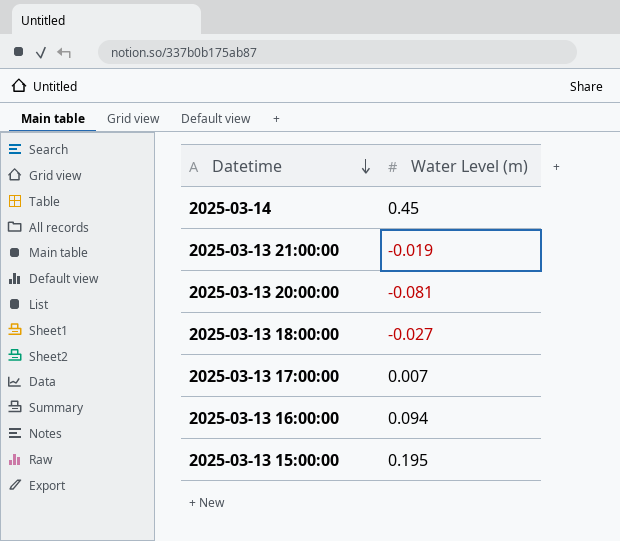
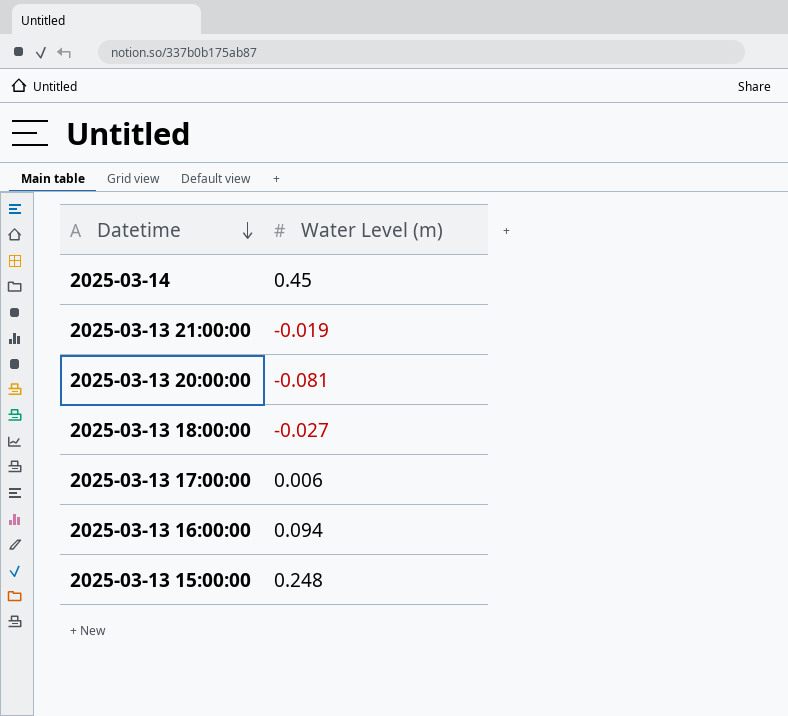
2025-03-13 17:00:00 | Water Level (m): 0.007 -> 0.006
2025-03-13 15:00:00 | Water Level (m): 0.195 -> 0.248

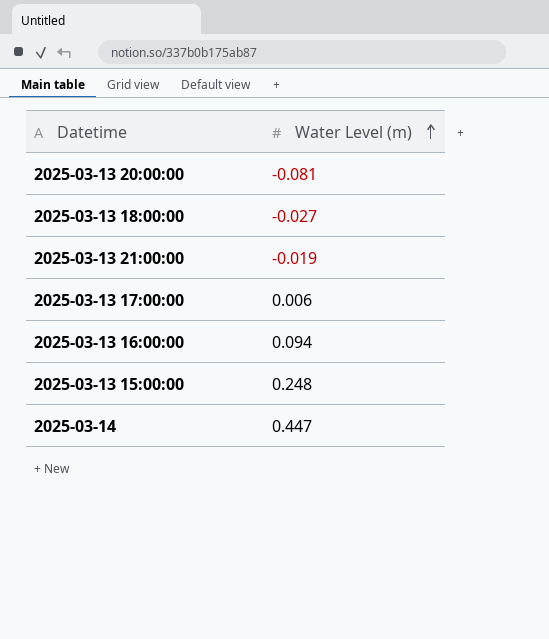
row order: Datetime descending -> Water Level (m) ascending
2025-03-14 | Water Level (m): 0.45 -> 0.447

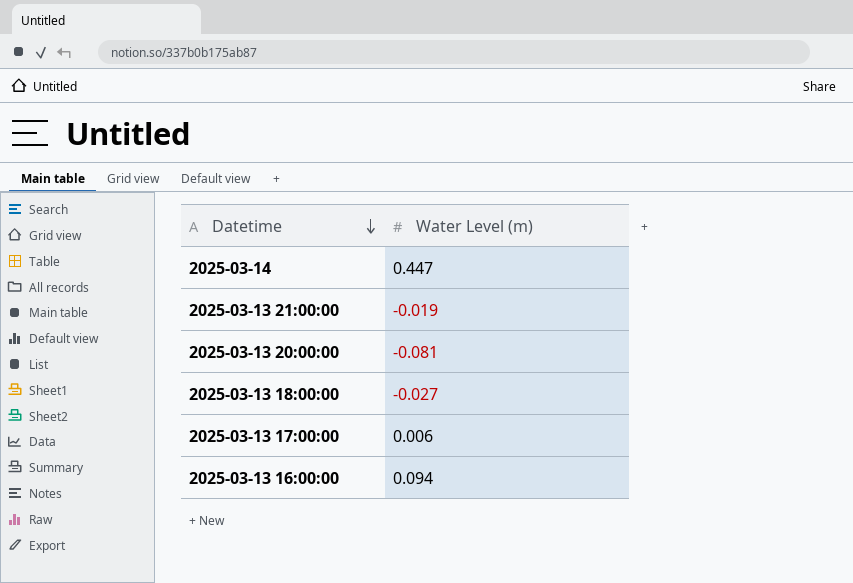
row order: Water Level (m) ascending -> Datetime descending
row 2025-03-13 15:00:00: 0.248 -> none

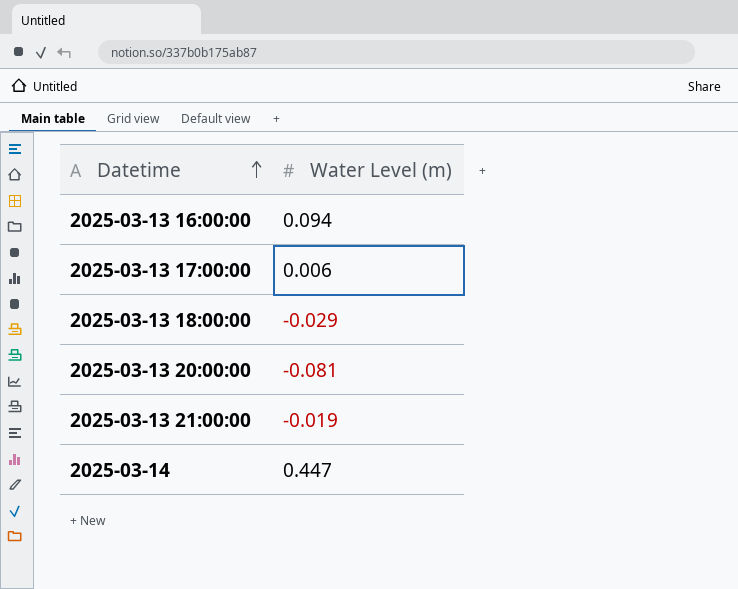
row order: Datetime descending -> Datetime ascending
2025-03-13 18:00:00 | Water Level (m): -0.027 -> -0.029

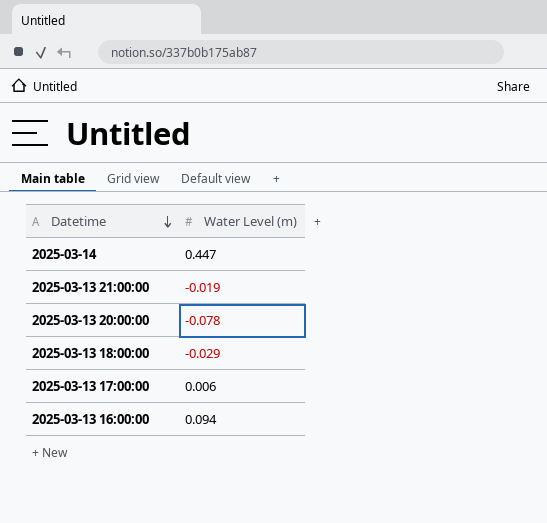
row order: Datetime ascending -> Datetime descending
2025-03-13 20:00:00 | Water Level (m): -0.081 -> -0.078

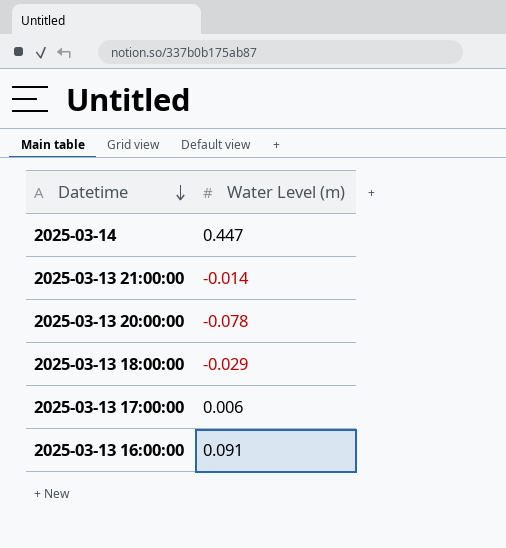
2025-03-13 21:00:00 | Water Level (m): -0.019 -> -0.014
2025-03-13 16:00:00 | Water Level (m): 0.094 -> 0.091

